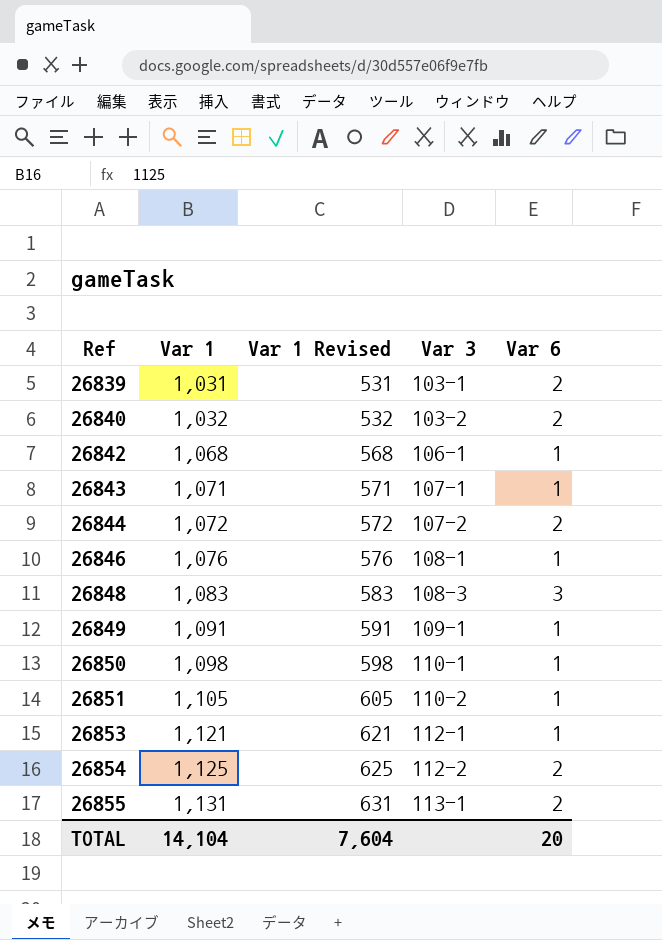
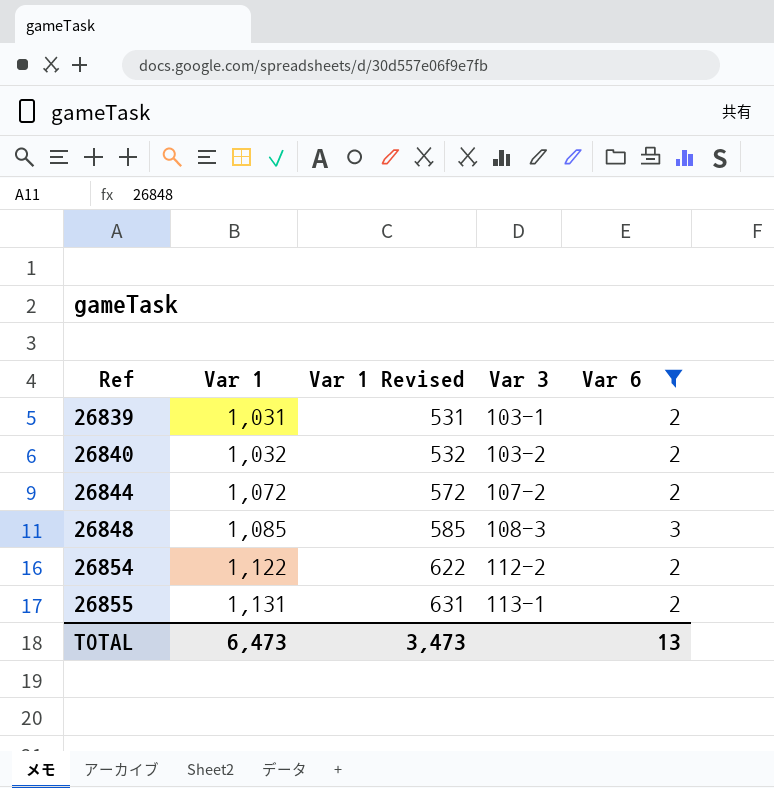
filter: none -> Var 6 != 1
26848 | Var 1: 1,083 -> 1,085
26848 | Var 1 Revised: 583 -> 585
26854 | Var 1: 1,125 -> 1,122
26854 | Var 1 Revised: 625 -> 622
TOTAL | Var 1: 14,104 -> 6,473
TOTAL | Var 1 Revised: 7,604 -> 3,473
TOTAL | Var 6: 20 -> 13

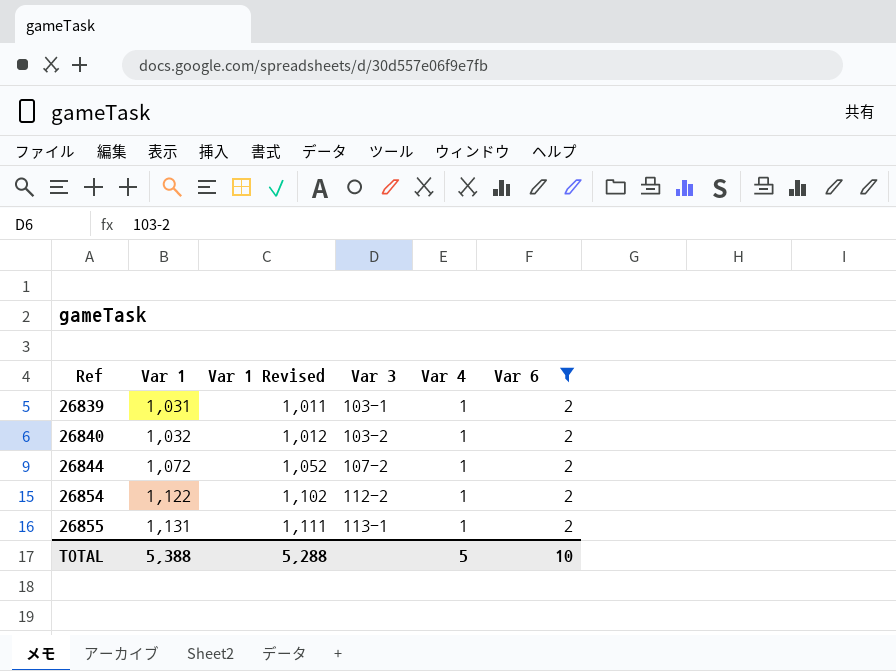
column Var 1 Revised | formula: [Var 1] - 500 -> [Var 1] - 20
column Var 4 | position: none -> 5
row 26848: 1,085 | 585 | 108-3 | 3 -> none
TOTAL | Var 1: 6,473 -> 5,388
TOTAL | Var 1 Revised: 3,473 -> 5,288
TOTAL | Var 6: 13 -> 10

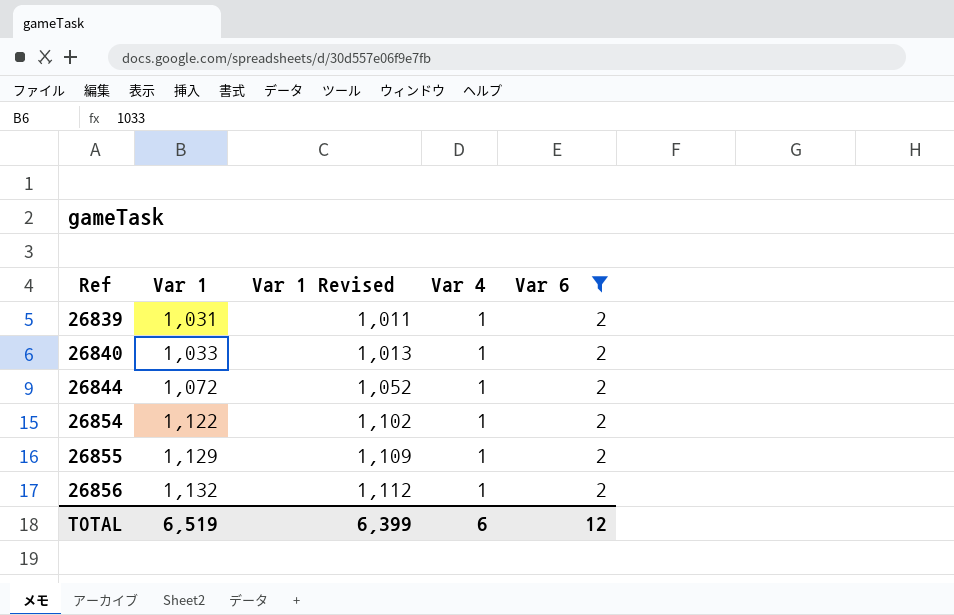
column Var 3 | position: 4 -> none
26840 | Var 1: 1,032 -> 1,033
26840 | Var 1 Revised: 1,012 -> 1,013
26855 | Var 1: 1,131 -> 1,129
26855 | Var 1 Revised: 1,111 -> 1,109
row 26856: none -> 1,132 | 1,112 | 1 | 2
TOTAL | Var 1: 5,388 -> 6,519
TOTAL | Var 1 Revised: 5,288 -> 6,399
TOTAL | Var 4: 5 -> 6
TOTAL | Var 6: 10 -> 12

